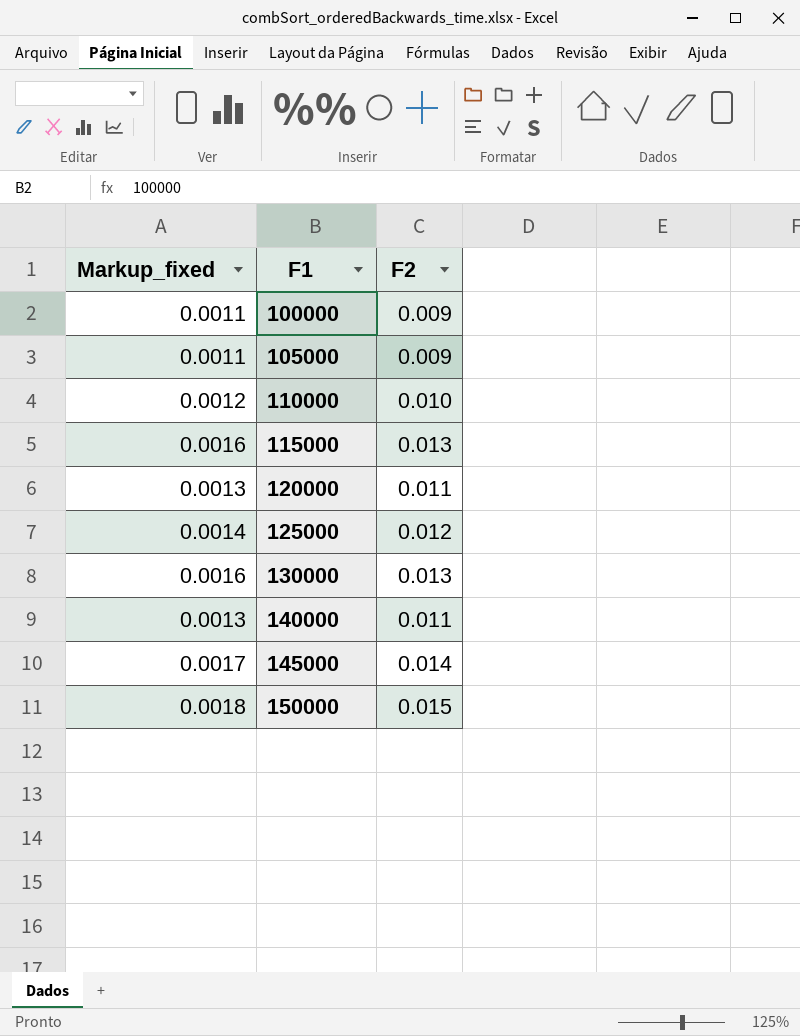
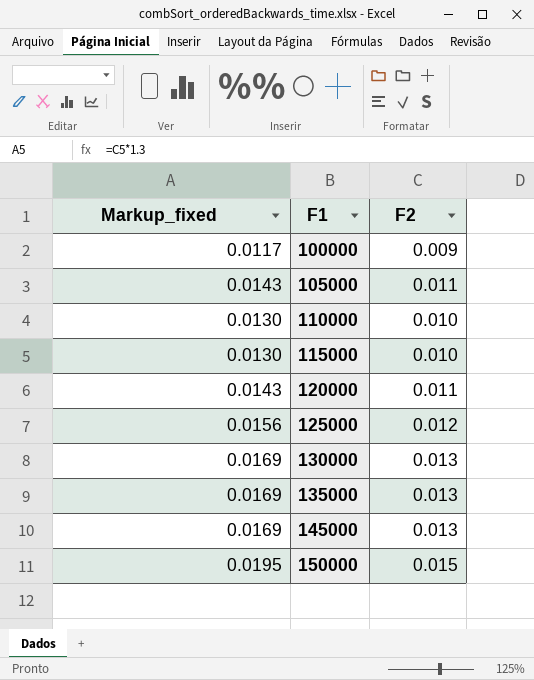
column Markup_fixed | formula: [F2] * 0.12 -> [F2] * 1.3
row 140000: 0.0013 | 0.011 -> none
105000 | F2: 0.009 -> 0.011
115000 | F2: 0.013 -> 0.010
row 135000: none -> 0.0169 | 0.013
145000 | F2: 0.014 -> 0.013

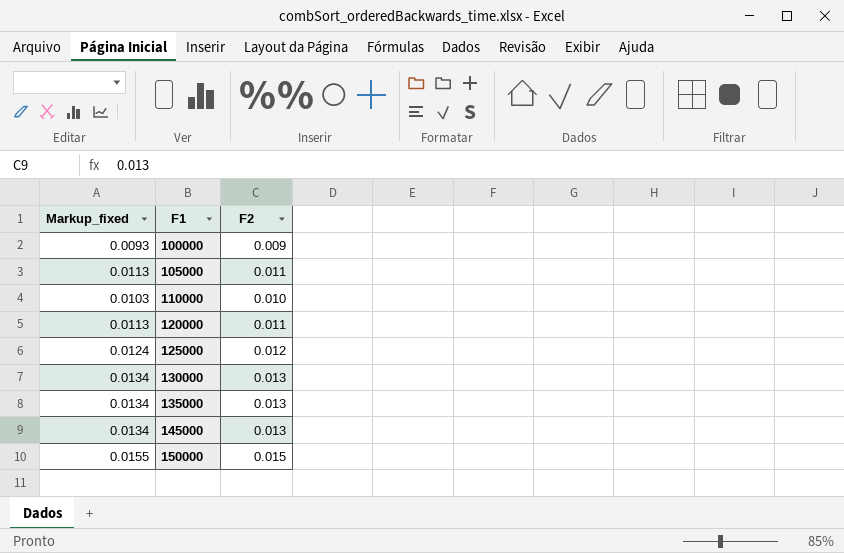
column Markup_fixed | formula: [F2] * 1.3 -> [F2] * 1.03
row 115000: 0.0130 | 0.010 -> none

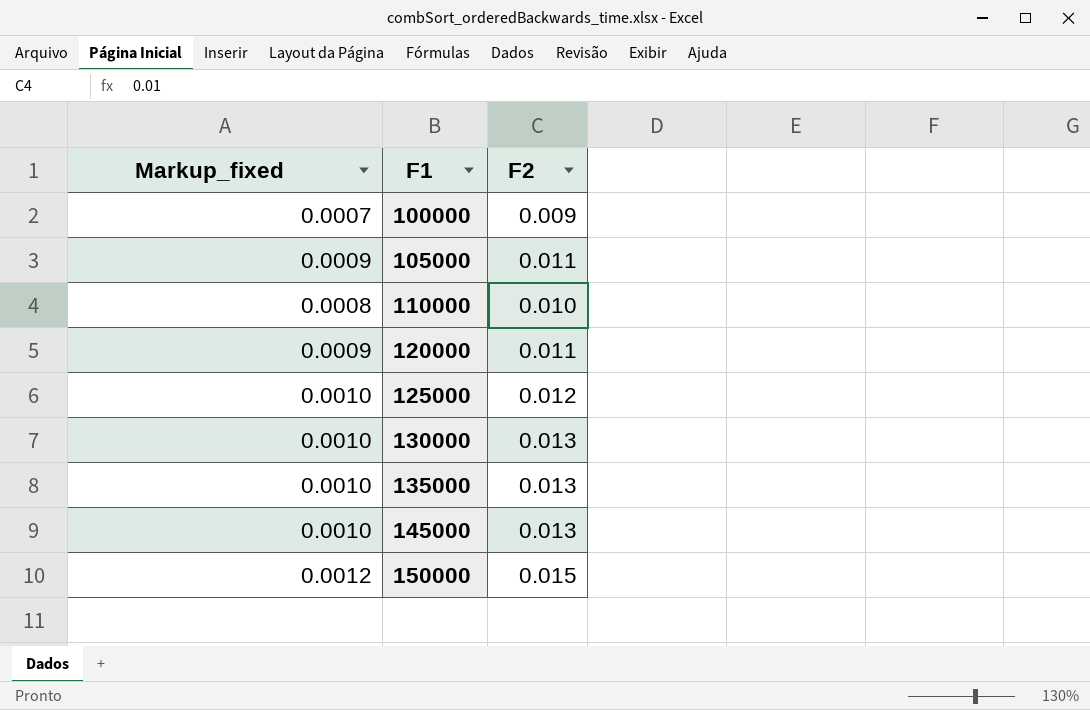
column Markup_fixed | formula: [F2] * 1.03 -> [F2] * 0.08

